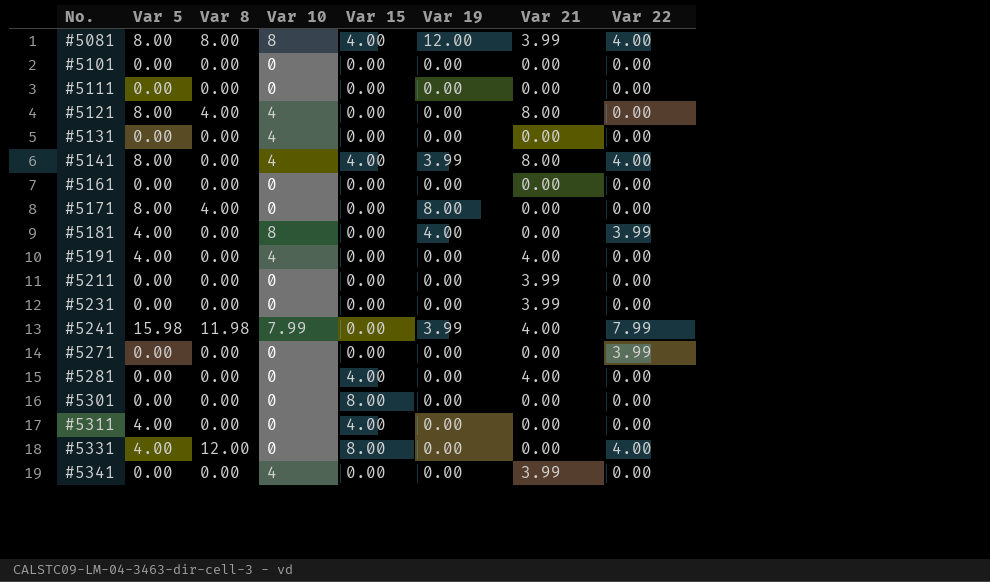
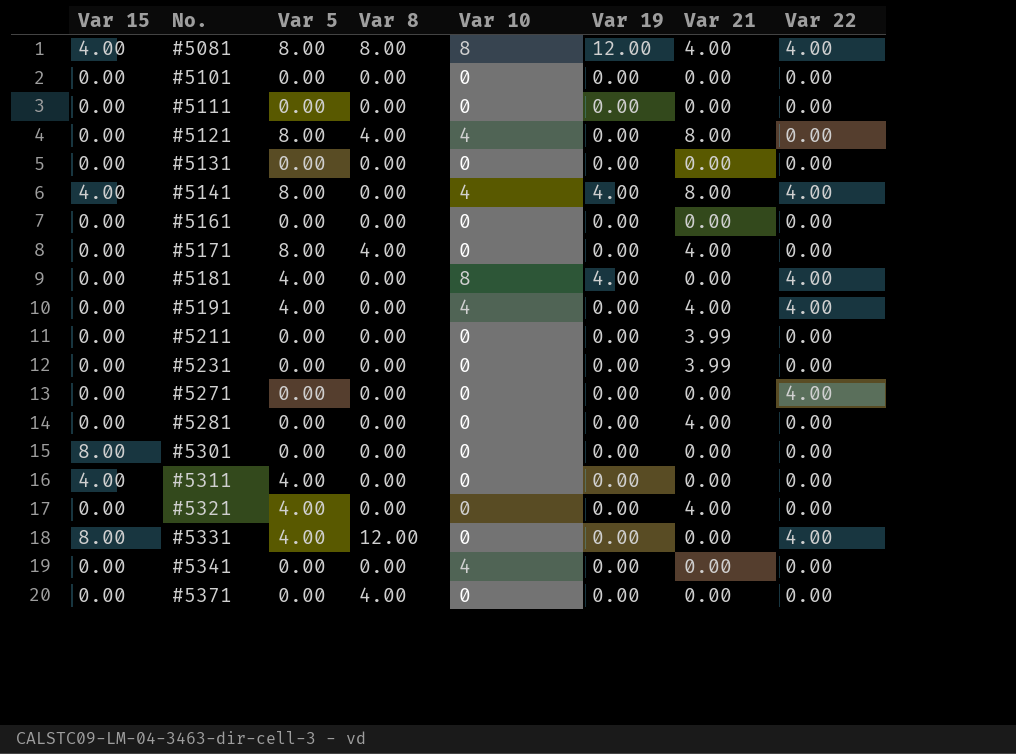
column Var 15 | position: 5 -> 1
row #5241: 15.98 | 11.98 | 7.99 | 0.00 | 3.99 | 4.00 | 7.99 -> none
#5081 | Var 21: 3.99 -> 4.00
#5131 | Var 10: 4 -> 0
#5141 | Var 19: 3.99 -> 4.00
#5171 | Var 19: 8.00 -> 0.00
#5171 | Var 21: 0.00 -> 4.00
#5181 | Var 22: 3.99 -> 4.00
#5191 | Var 22: 0.00 -> 4.00
#5271 | Var 22: 3.99 -> 4.00
#5281 | Var 15: 4.00 -> 0.00
row #5321: none -> 0.00 | 4.00 | 0.00 | 0 | 0.00 | 4.00 | 0.00
#5341 | Var 21: 3.99 -> 0.00
row #5371: none -> 0.00 | 0.00 | 4.00 | 0 | 0.00 | 0.00 | 0.00

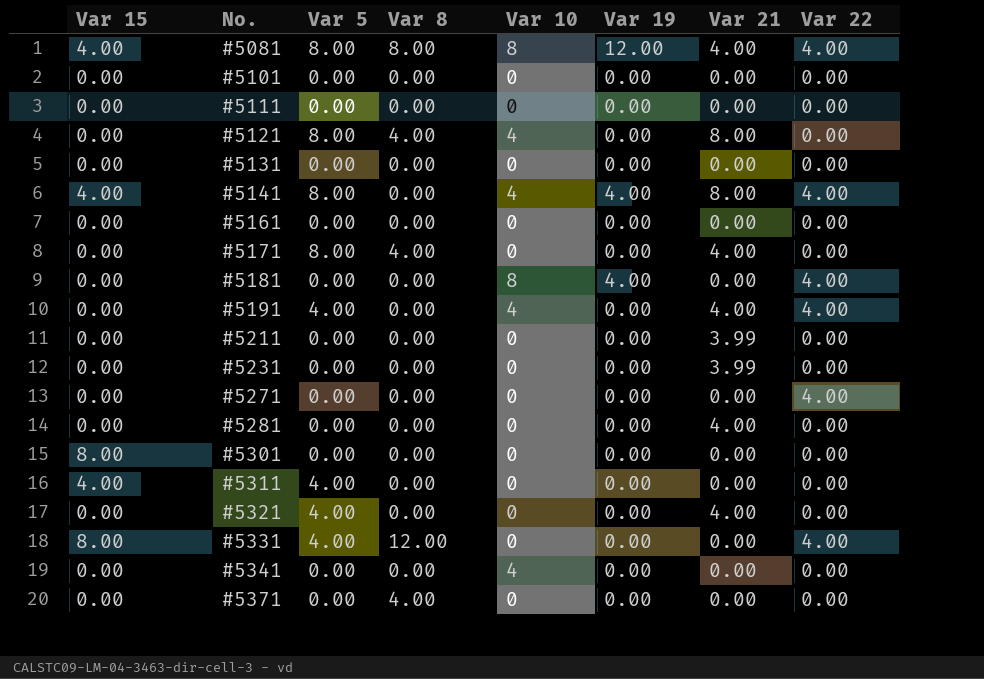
#5181 | Var 5: 4.00 -> 0.00

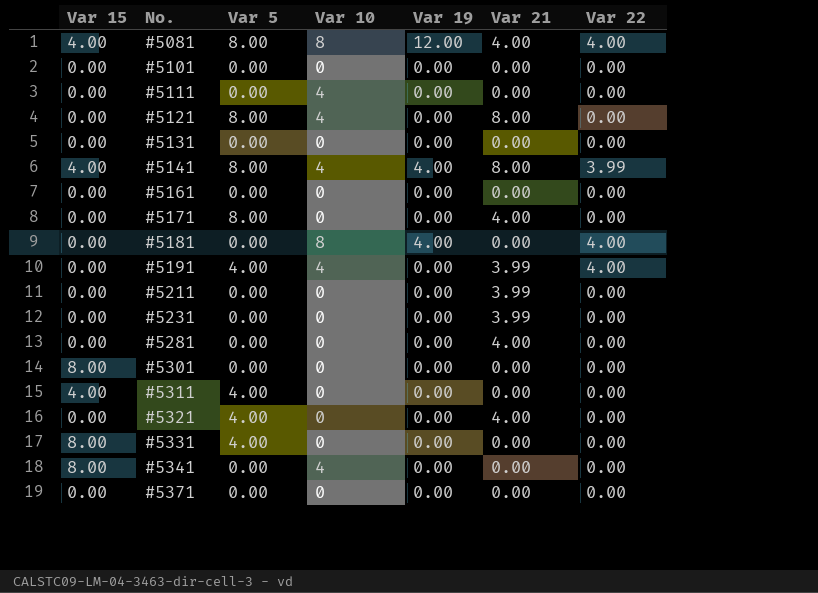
column Var 8 | position: 4 -> none
row #5271: 0.00 | 0.00 | 0.00 | 0 | 0.00 | 0.00 | 4.00 -> none
#5111 | Var 10: 0 -> 4
#5141 | Var 22: 4.00 -> 3.99
#5191 | Var 21: 4.00 -> 3.99
#5331 | Var 22: 4.00 -> 0.00
#5341 | Var 15: 0.00 -> 8.00

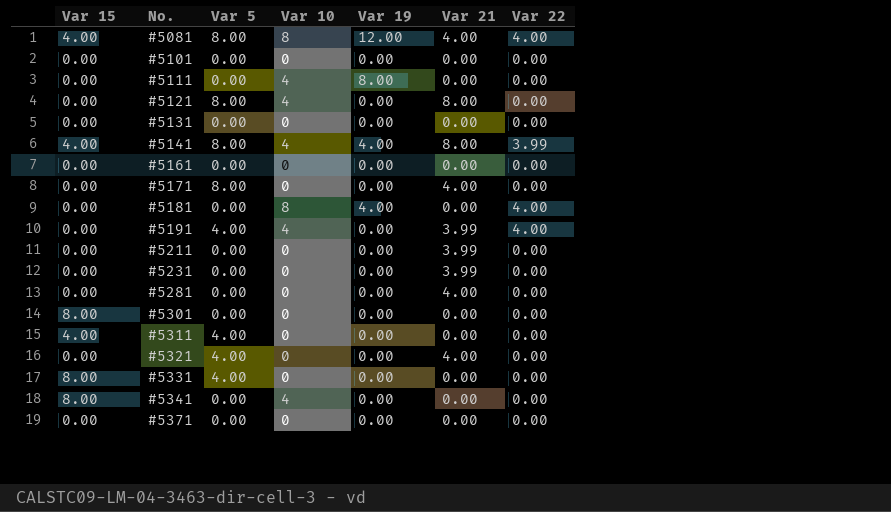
#5111 | Var 19: 0.00 -> 8.00

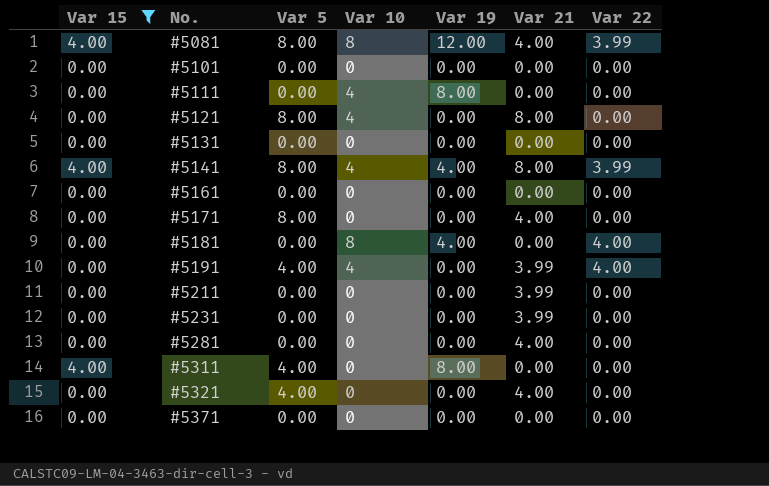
filter: none -> Var 15 != 8.00
#5081 | Var 22: 4.00 -> 3.99
#5311 | Var 19: 0.00 -> 8.00

